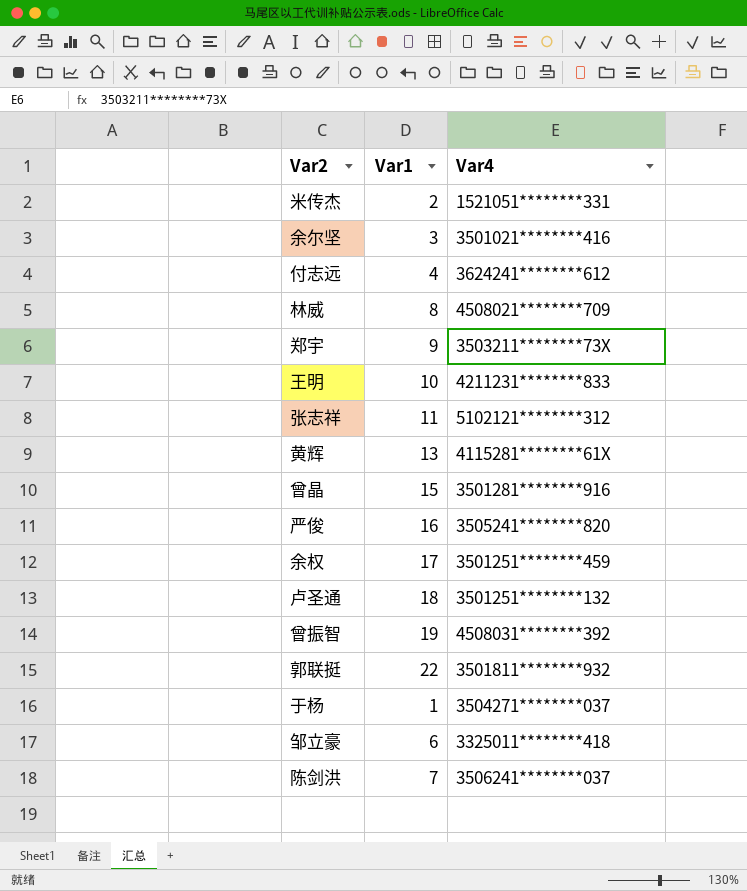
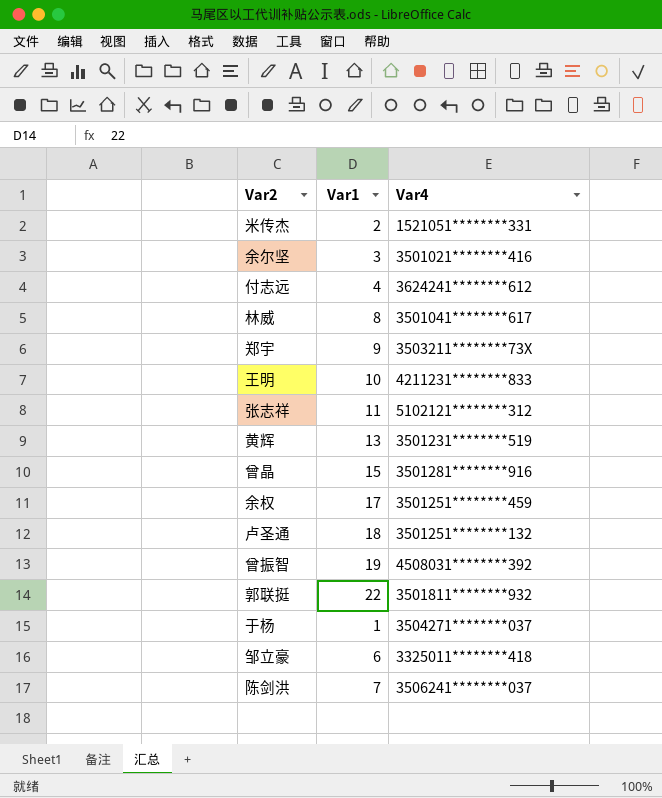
row 严俊: 16 | 3505241********820 -> none
林威 | Var4: 4508021********709 -> 3501041********617
黄辉 | Var4: 4115281********61X -> 3501231********519

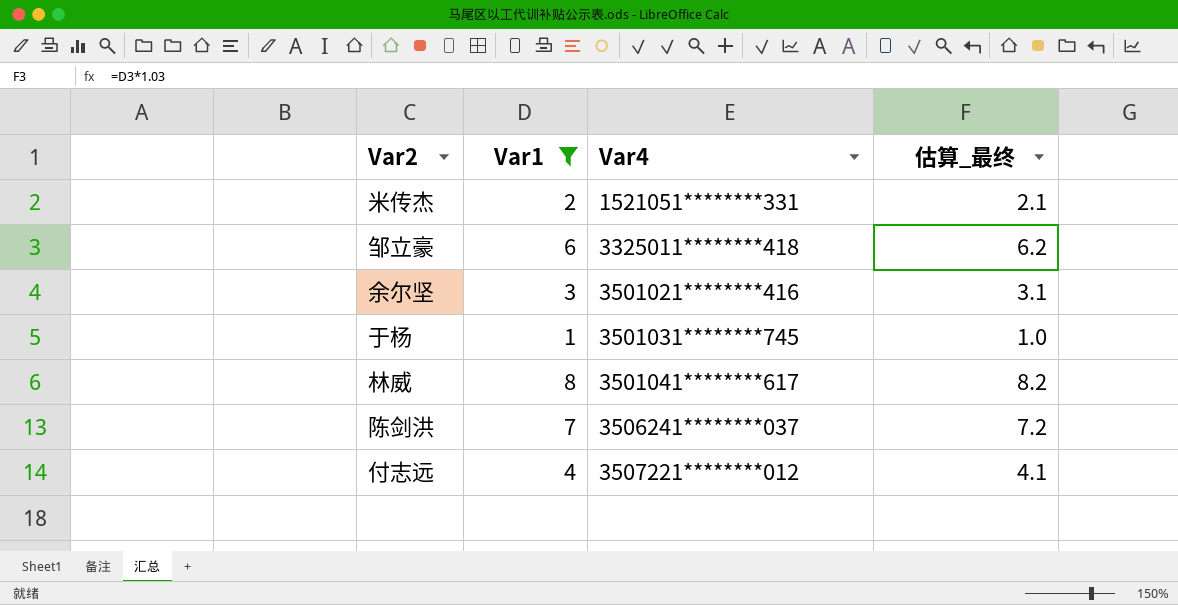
filter: none -> Var1 <= 8
row order: none -> Var4 ascending
column 估算_最终 | formula: none -> [Var1] * 1.03
于杨 | Var4: 3504271********037 -> 3501031********745
付志远 | Var4: 3624241********612 -> 3507221********012

